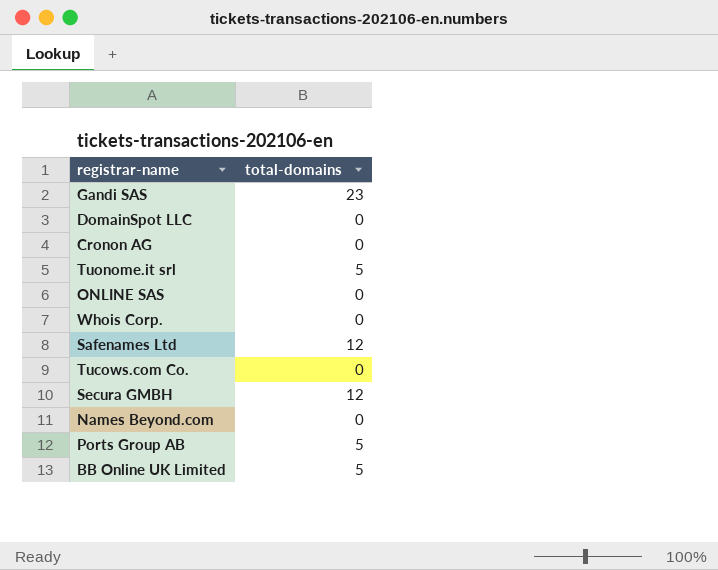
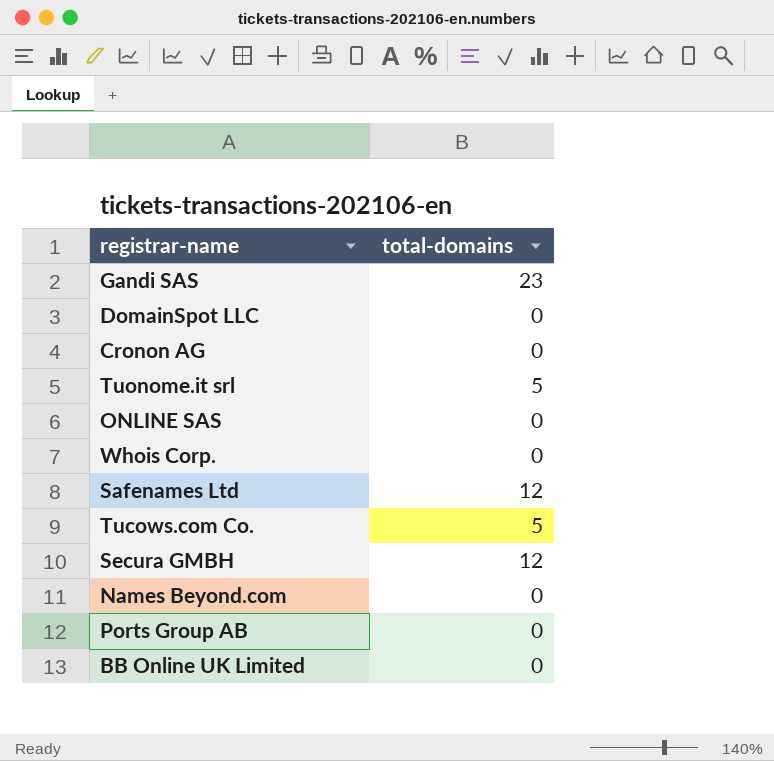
Tucows.com Co. | total-domains: 0 -> 5
Ports Group AB | total-domains: 5 -> 0
BB Online UK Limited | total-domains: 5 -> 0

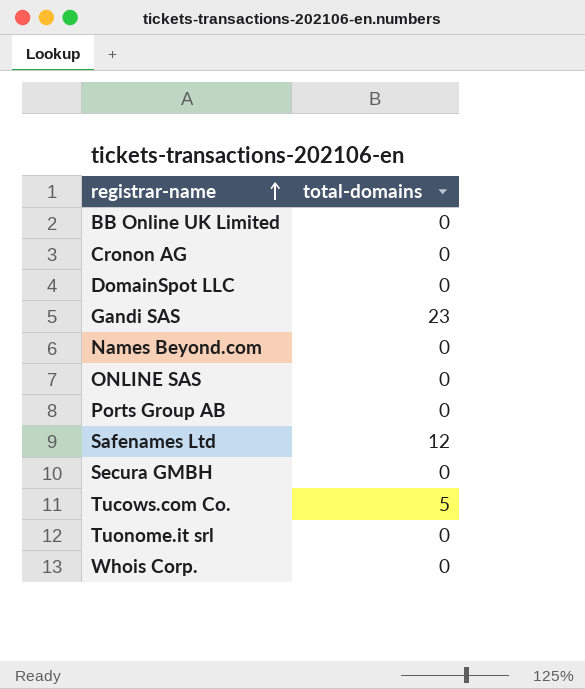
row order: none -> registrar-name ascending
Secura GMBH | total-domains: 12 -> 0
Tuonome.it srl | total-domains: 5 -> 0

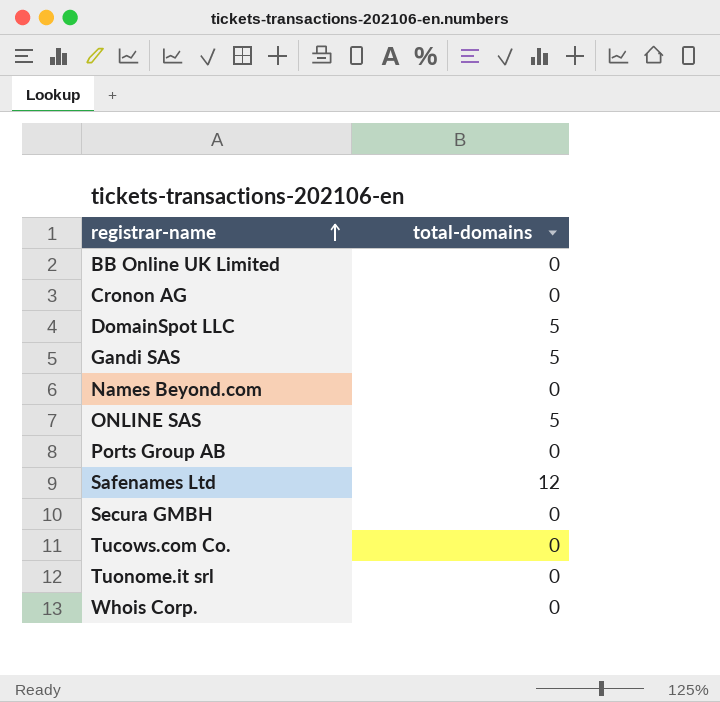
DomainSpot LLC | total-domains: 0 -> 5
Gandi SAS | total-domains: 23 -> 5
ONLINE SAS | total-domains: 0 -> 5
Tucows.com Co. | total-domains: 5 -> 0

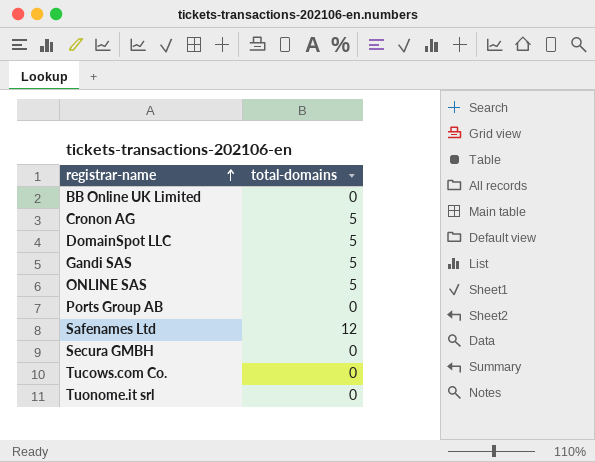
row Names Beyond.com: 0 -> none
row Whois Corp.: 0 -> none
Cronon AG | total-domains: 0 -> 5

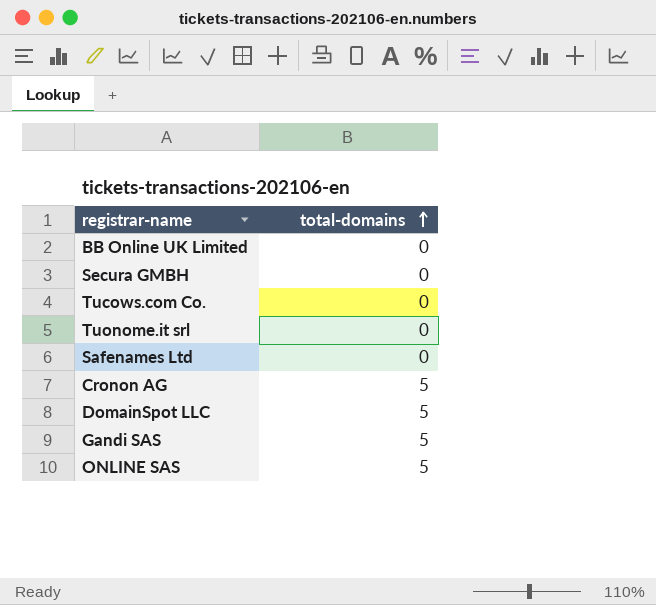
row order: registrar-name ascending -> total-domains ascending
row Ports Group AB: 0 -> none
Safenames Ltd | total-domains: 12 -> 0

